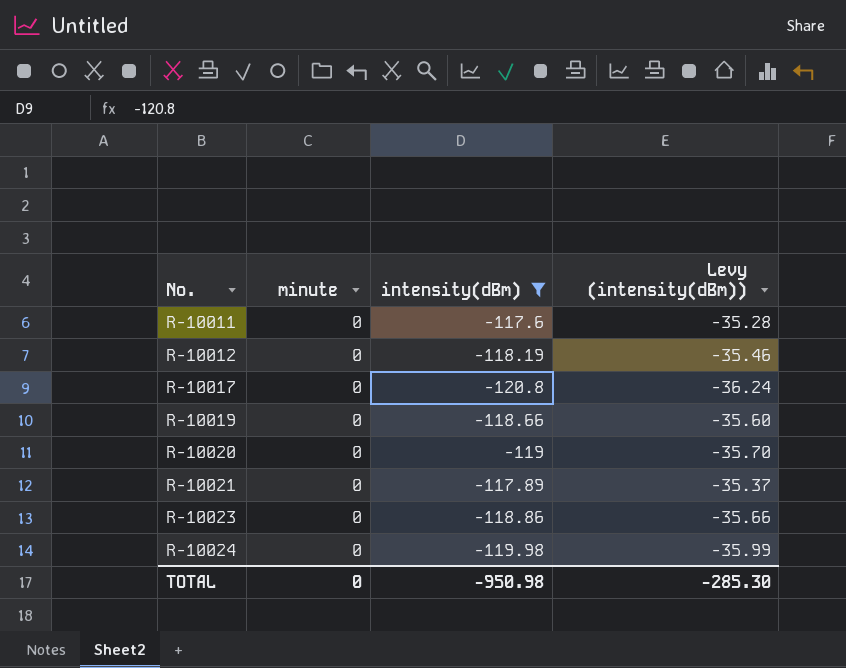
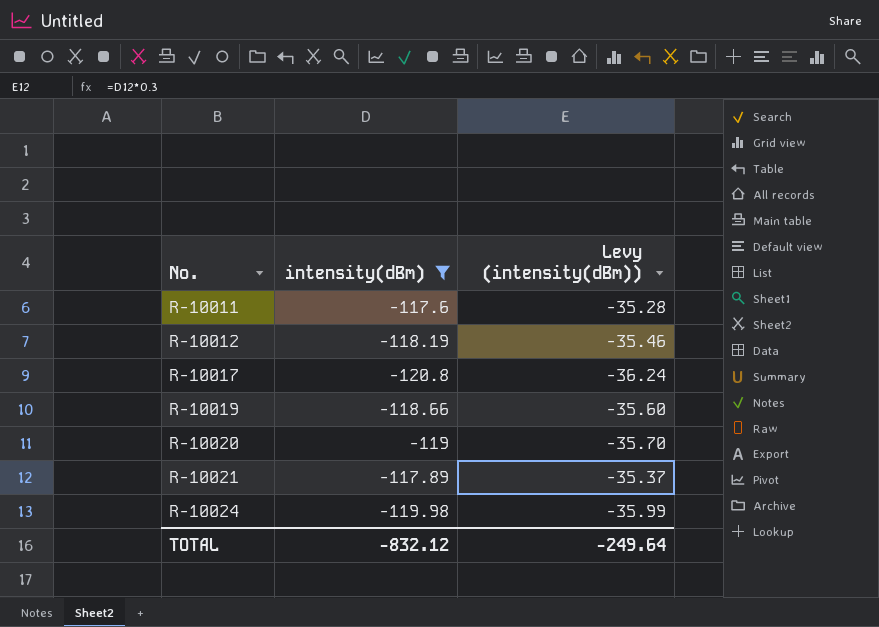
column minute | position: 2 -> none
row R-10023: 0 | -118.86 | -35.66 -> none
TOTAL | intensity(dBm): -950.98 -> -832.12
TOTAL | Levy (intensity(dBm)): -285.30 -> -249.64

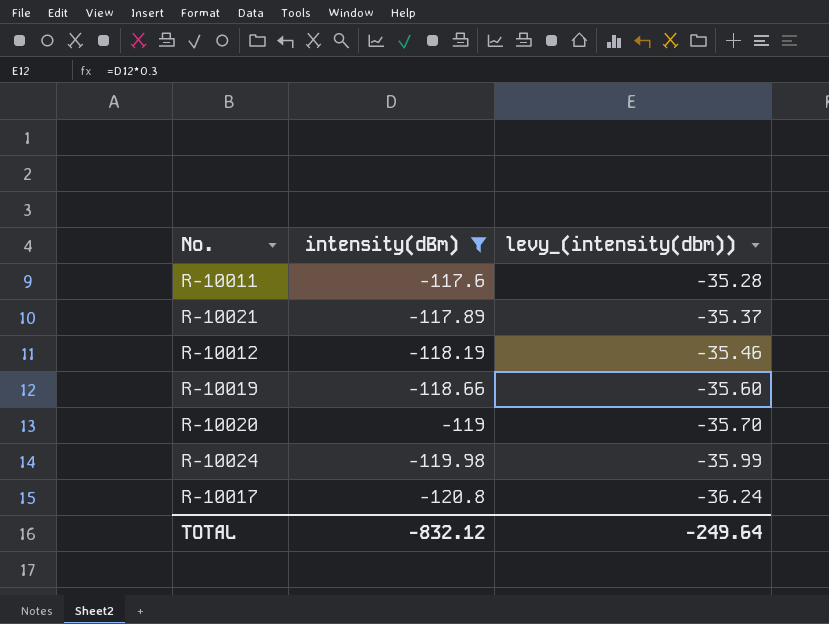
row order: No. ascending -> intensity(dBm) descending
column name: Levy (intensity(dBm)) -> levy_(intensity(dbm))

